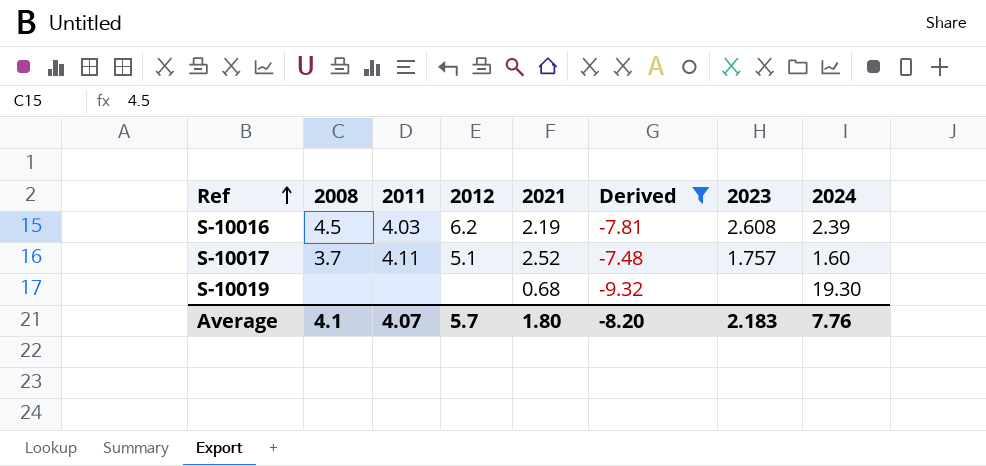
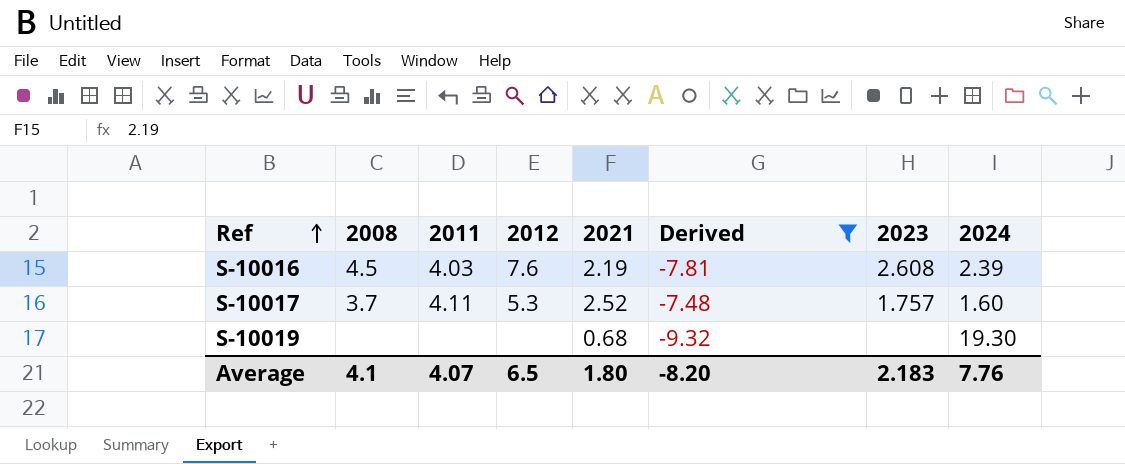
S-10016 | 2012: 6.2 -> 7.6
S-10017 | 2012: 5.1 -> 5.3
Average | 2012: 5.7 -> 6.5

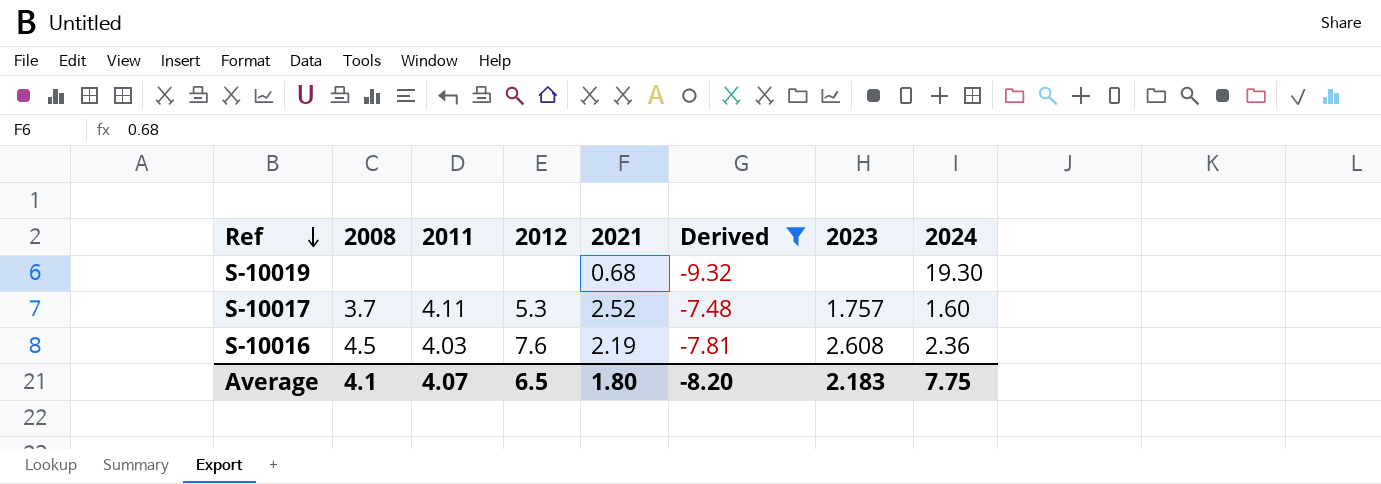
row order: Ref ascending -> Ref descending
S-10016 | 2024: 2.39 -> 2.36
Average | 2024: 7.76 -> 7.75

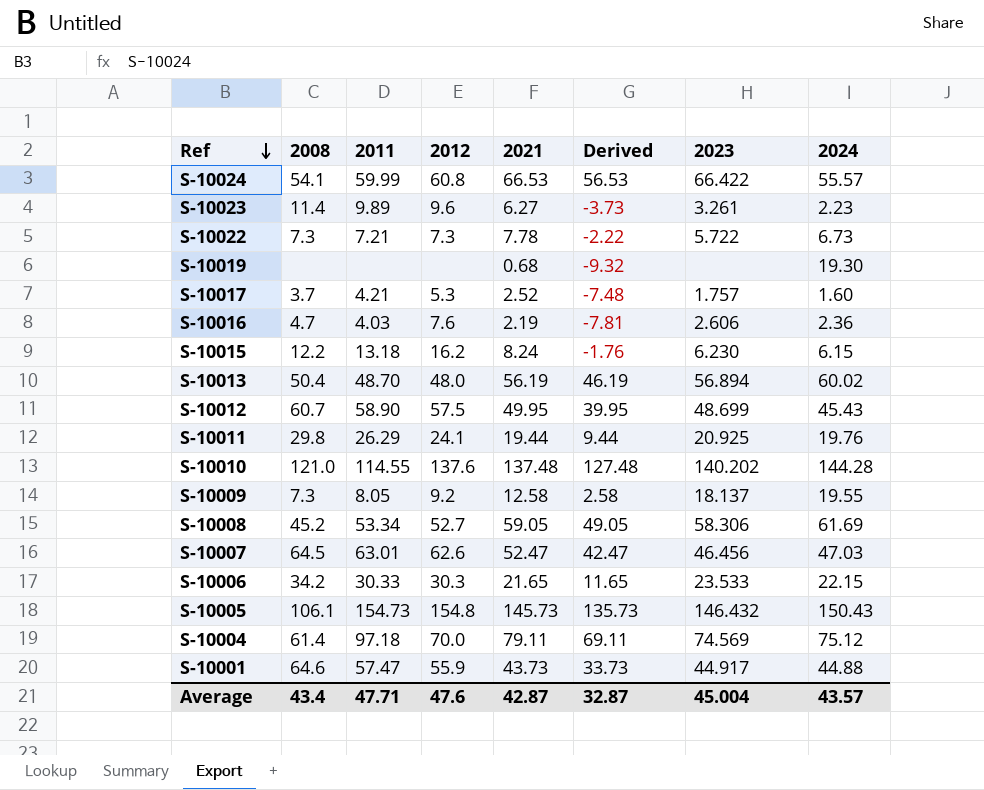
filter: Derived <= -7.48 -> none
S-10017 | 2011: 4.11 -> 4.21
S-10016 | 2008: 4.5 -> 4.7
S-10016 | 2023: 2.608 -> 2.606
Average | 2008: 4.1 -> 43.4
Average | 2011: 4.07 -> 47.71
Average | 2012: 6.5 -> 47.6
Average | 2021: 1.80 -> 42.87
Average | Derived: -8.20 -> 32.87
Average | 2023: 2.183 -> 45.004
Average | 2024: 7.75 -> 43.57

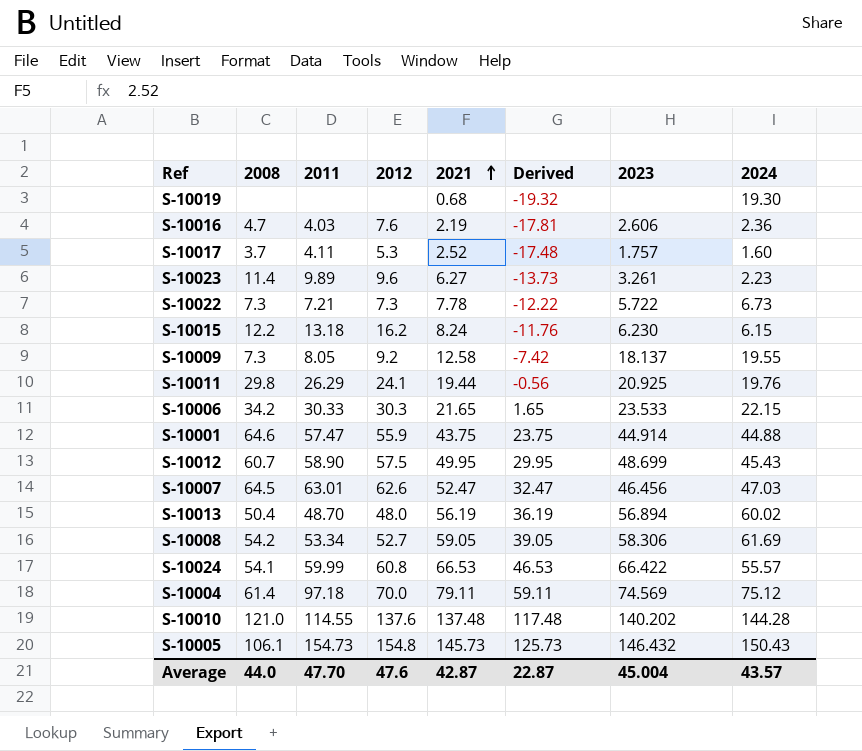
row order: Ref descending -> 2021 ascending
column Derived | formula: [2021] - 10 -> [2021] - 20
S-10017 | 2011: 4.21 -> 4.11
S-10001 | 2021: 43.73 -> 43.75
S-10001 | 2023: 44.917 -> 44.914
S-10008 | 2008: 45.2 -> 54.2
Average | 2008: 43.4 -> 44.0
Average | 2011: 47.71 -> 47.70
Average | Derived: 32.87 -> 22.87

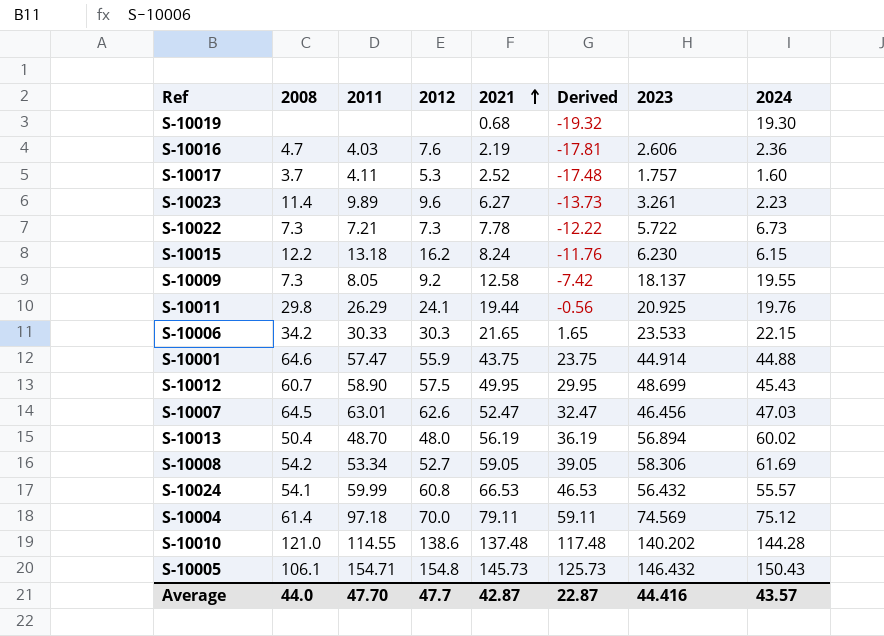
S-10024 | 2023: 66.422 -> 56.432
S-10010 | 2012: 137.6 -> 138.6
S-10005 | 2011: 154.73 -> 154.71
Average | 2012: 47.6 -> 47.7
Average | 2023: 45.004 -> 44.416

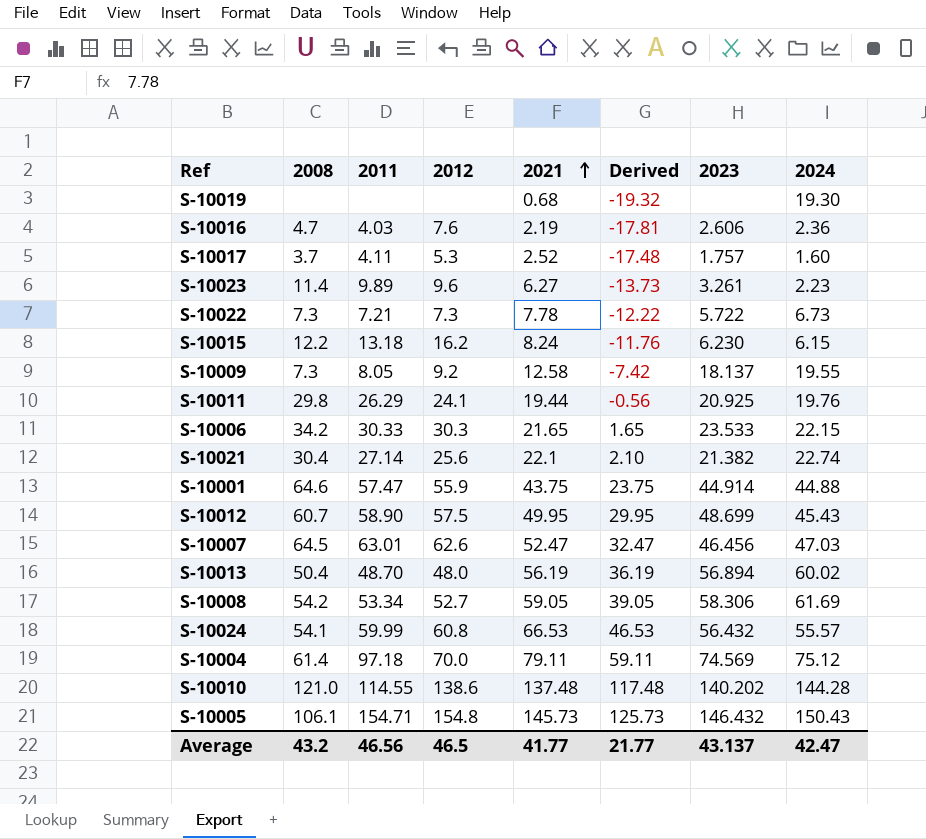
row S-10021: none -> 30.4 | 27.14 | 25.6 | 22.1 | 2.10 | 21.382 | 22.74
Average | 2008: 44.0 -> 43.2
Average | 2011: 47.70 -> 46.56
Average | 2012: 47.7 -> 46.5
Average | 2021: 42.87 -> 41.77
Average | Derived: 22.87 -> 21.77
Average | 2023: 44.416 -> 43.137
Average | 2024: 43.57 -> 42.47

